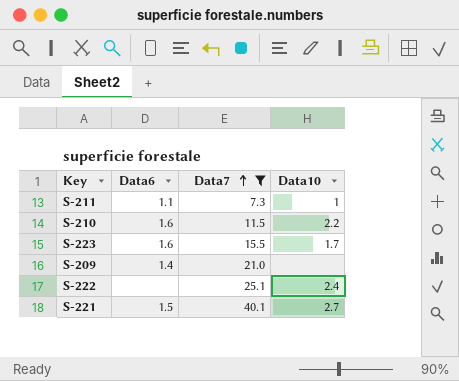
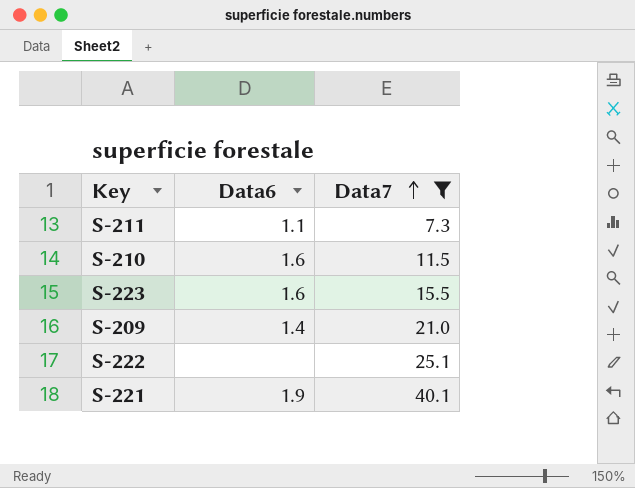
column Data10 | position: 4 -> none
S-221 | Data6: 1.5 -> 1.9

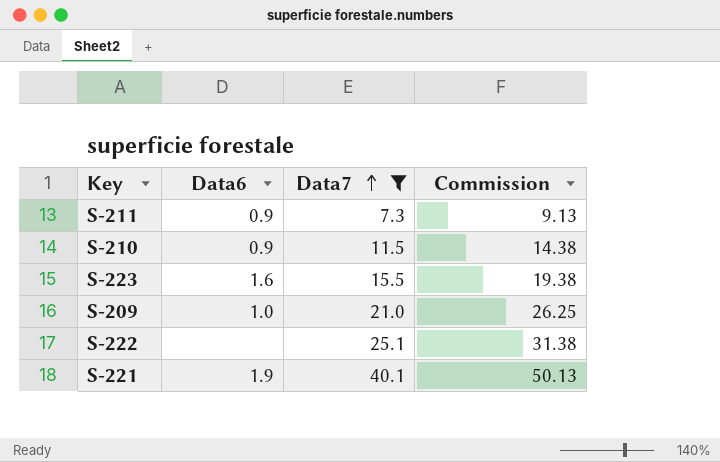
column Commission | formula: none -> [Data7] * 1.25
S-211 | Data6: 1.1 -> 0.9
S-210 | Data6: 1.6 -> 0.9
S-209 | Data6: 1.4 -> 1.0

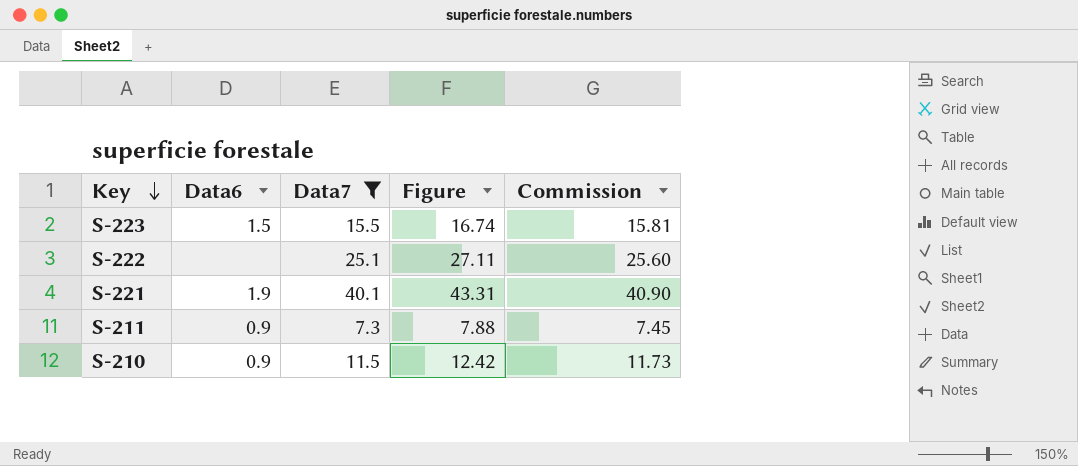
row order: Data7 ascending -> Key descending
column Figure | formula: none -> [Data7] * 1.08
column Commission | formula: [Data7] * 1.25 -> [Data7] * 1.02
row S-209: 1.0 | 21.0 | 26.25 -> none
S-223 | Data6: 1.6 -> 1.5

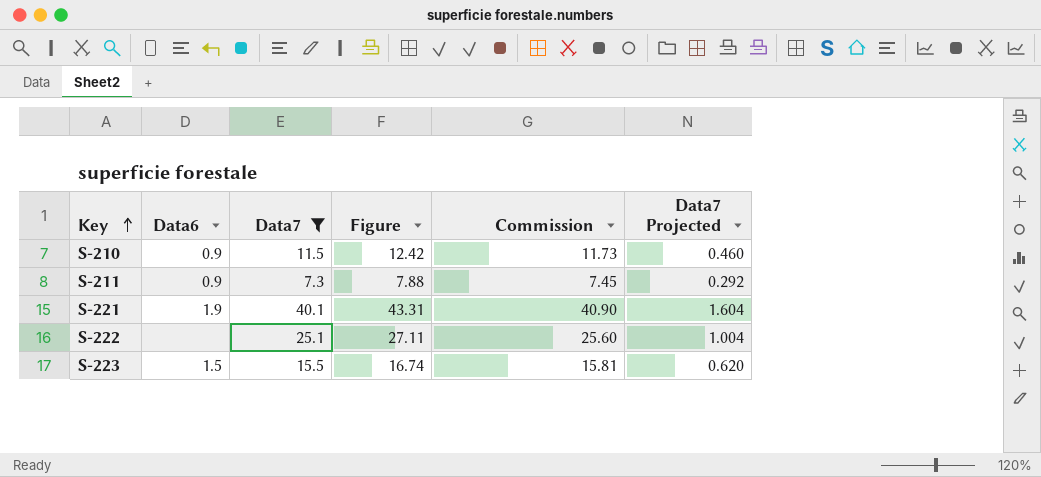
row order: Key descending -> Key ascending
column Data7 Projected | formula: none -> [Data7] * 0.04

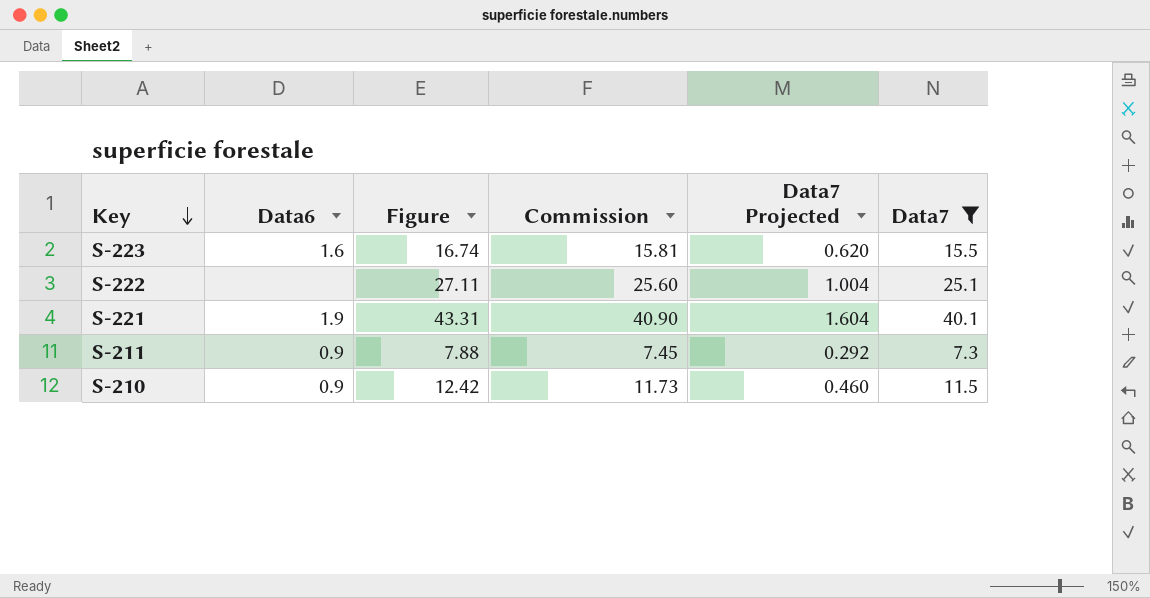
row order: Key ascending -> Key descending
column Data7 | position: 3 -> 6
S-223 | Data6: 1.5 -> 1.6

